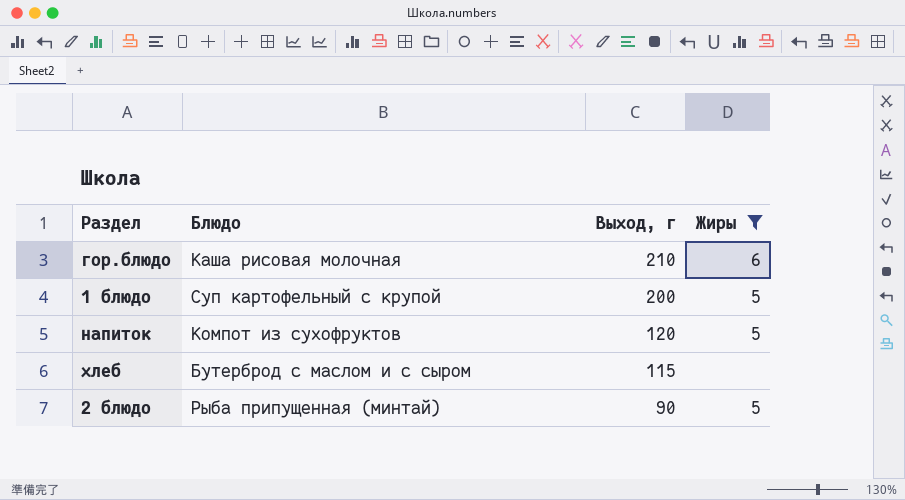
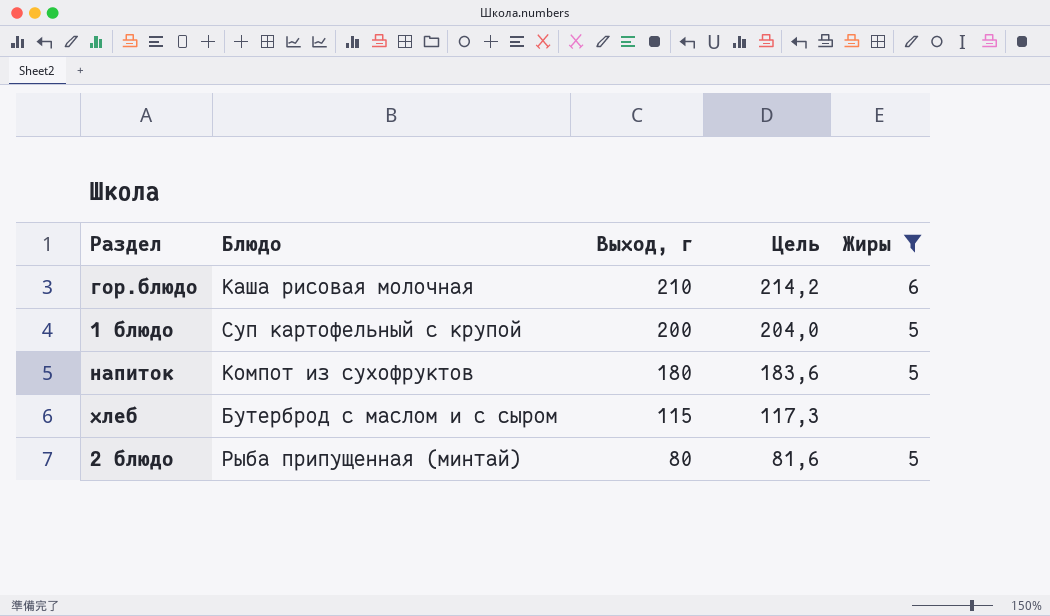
column Цель | formula: none -> [Выход, г] * 1,02
напиток | Выход, г: 120 -> 180
2 блюдо | Выход, г: 90 -> 80

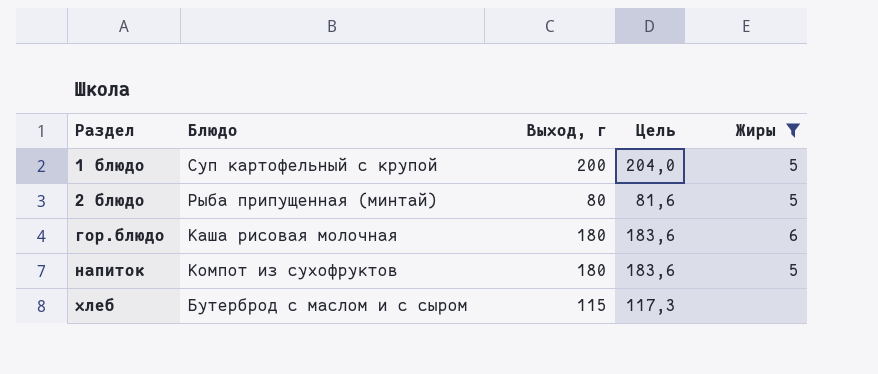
row order: Выход, г descending -> Раздел ascending
гор.блюдо | Выход, г: 210 -> 180
гор.блюдо | Цель: 214,2 -> 183,6

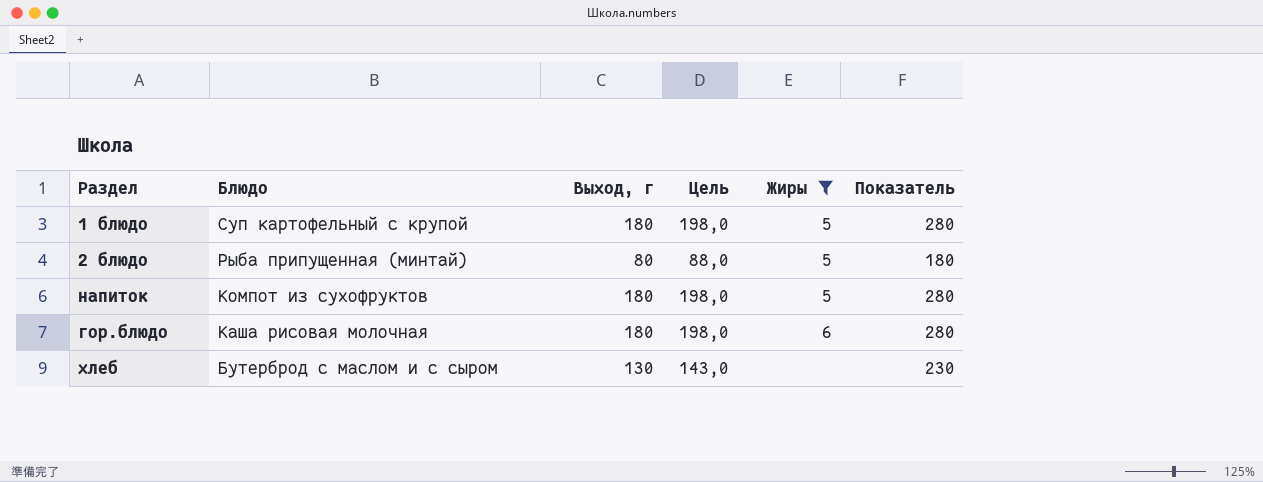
row order: Раздел ascending -> Блюдо descending
column Цель | formula: [Выход, г] * 1,02 -> [Выход, г] * 1,1
column Показатель | formula: none -> [Выход, г] + 100
1 блюдо | Выход, г: 200 -> 180
хлеб | Выход, г: 115 -> 130

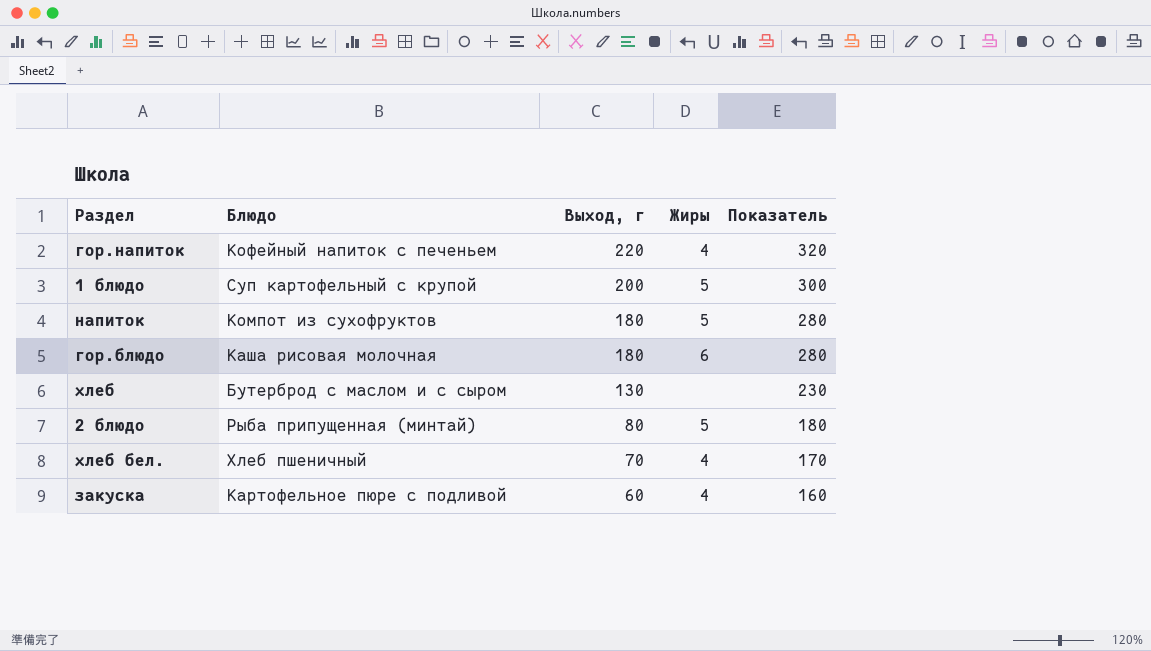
filter: Жиры != 4 -> none
row order: Блюдо descending -> Выход, г descending
column Цель | formula: [Выход, г] * 1,1 -> none
1 блюдо | Выход, г: 180 -> 200
1 блюдо | Показатель: 280 -> 300

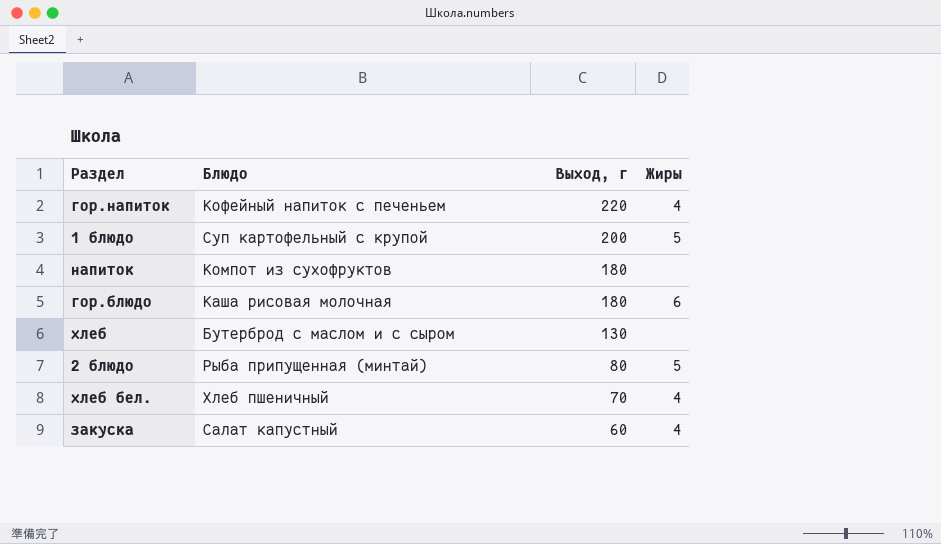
column Показатель | formula: [Выход, г] + 100 -> none
напиток | Жиры: 5 -> none
закуска | Блюдо: Картофельное пюре с подливой -> Салат капустный

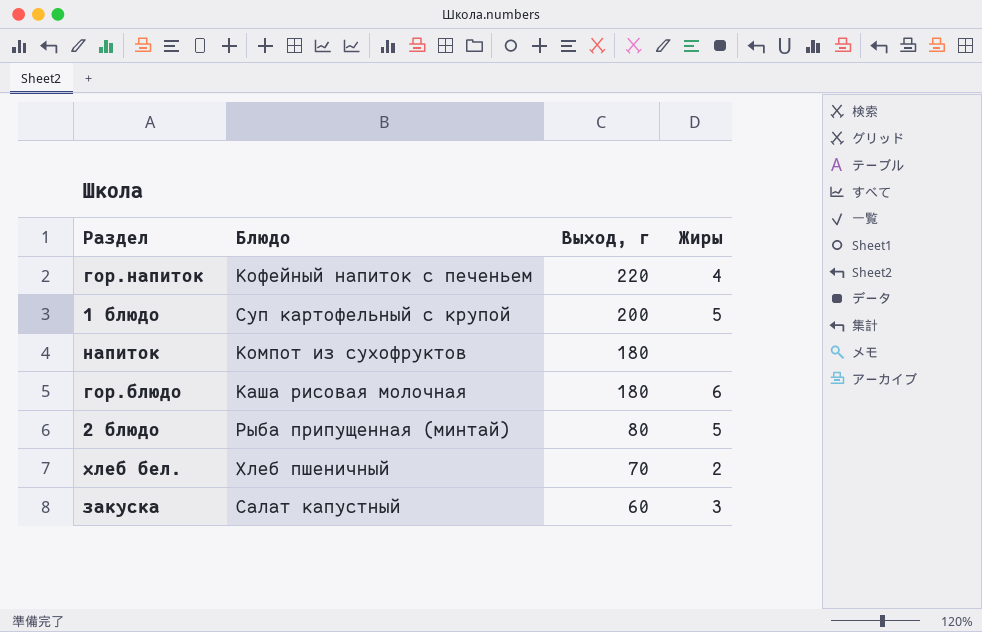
row хлеб: Бутерброд с маслом и с сыром | 130 | none -> none
хлеб бел. | Жиры: 4 -> 2
закуска | Жиры: 4 -> 3

